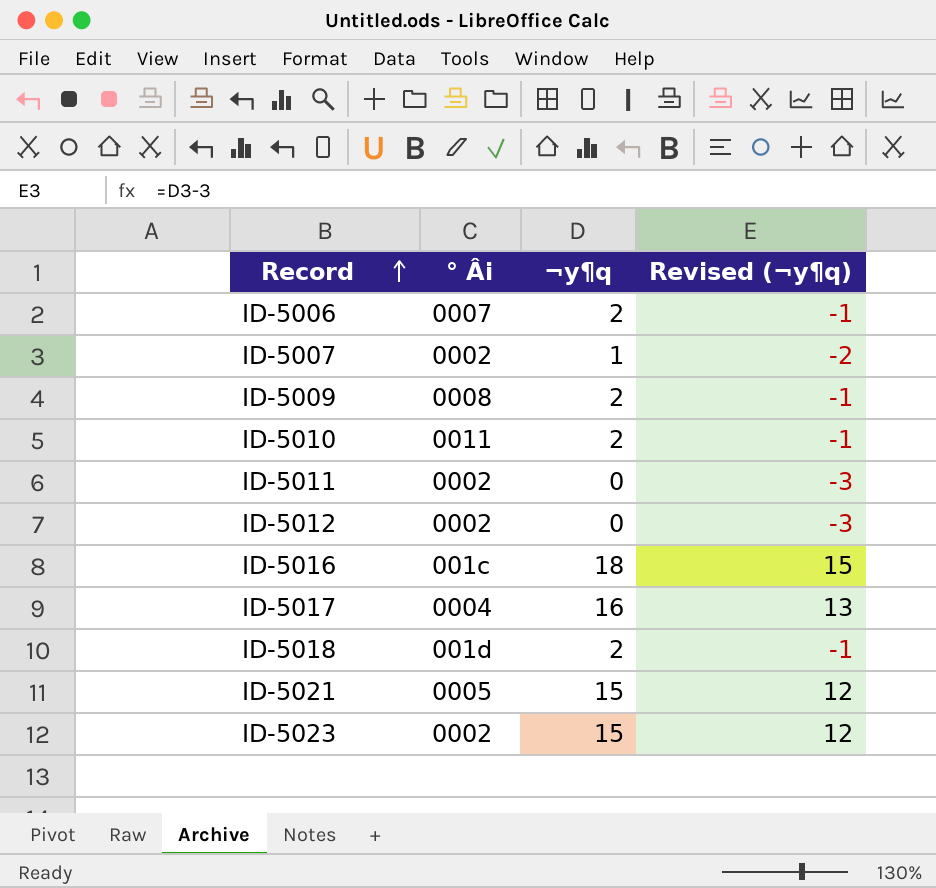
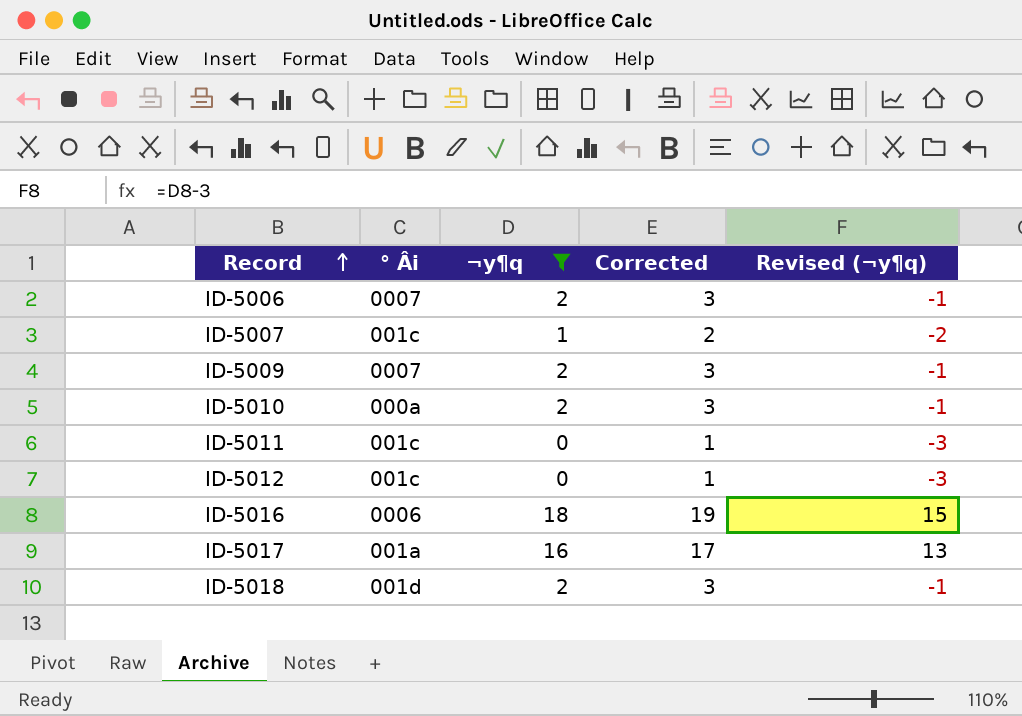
filter: none -> ¬y¶q != 15
column Corrected | formula: none -> [¬y¶q] + 1
ID-5007 | ° Âi: 0002 -> 001c
ID-5009 | ° Âi: 0008 -> 0007
ID-5010 | ° Âi: 0011 -> 000a
ID-5011 | ° Âi: 0002 -> 001c
ID-5012 | ° Âi: 0002 -> 001c
ID-5016 | ° Âi: 001c -> 0006
ID-5017 | ° Âi: 0004 -> 001a

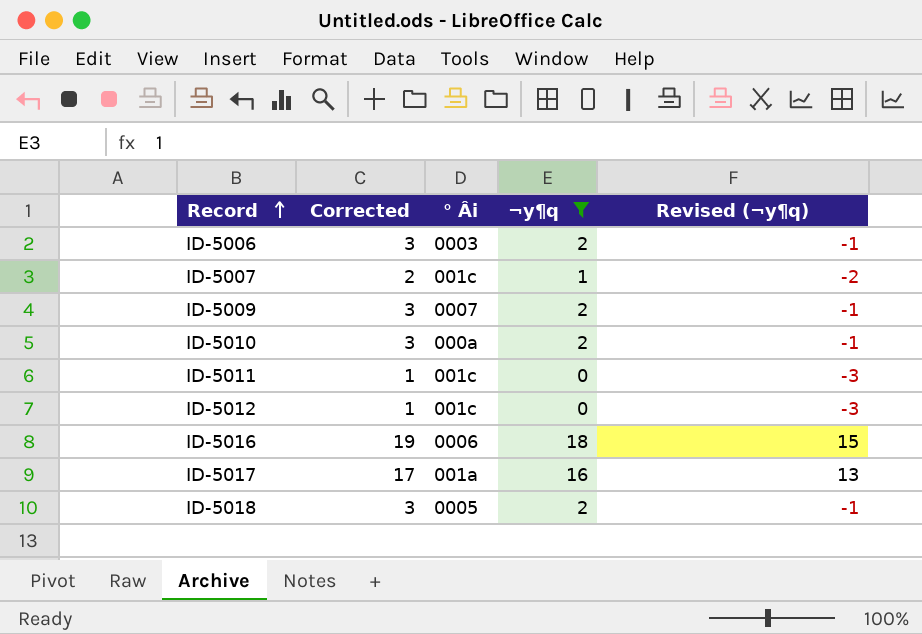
column Corrected | position: 4 -> 2
ID-5006 | ° Âi: 0007 -> 0003
ID-5018 | ° Âi: 001d -> 0005

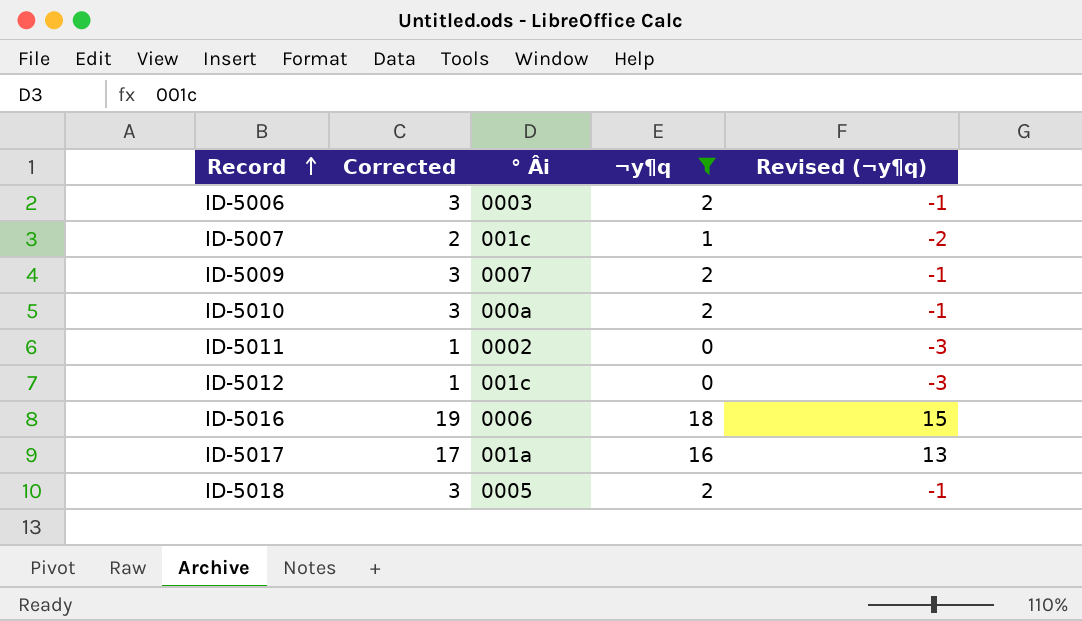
ID-5011 | ° Âi: 001c -> 0002

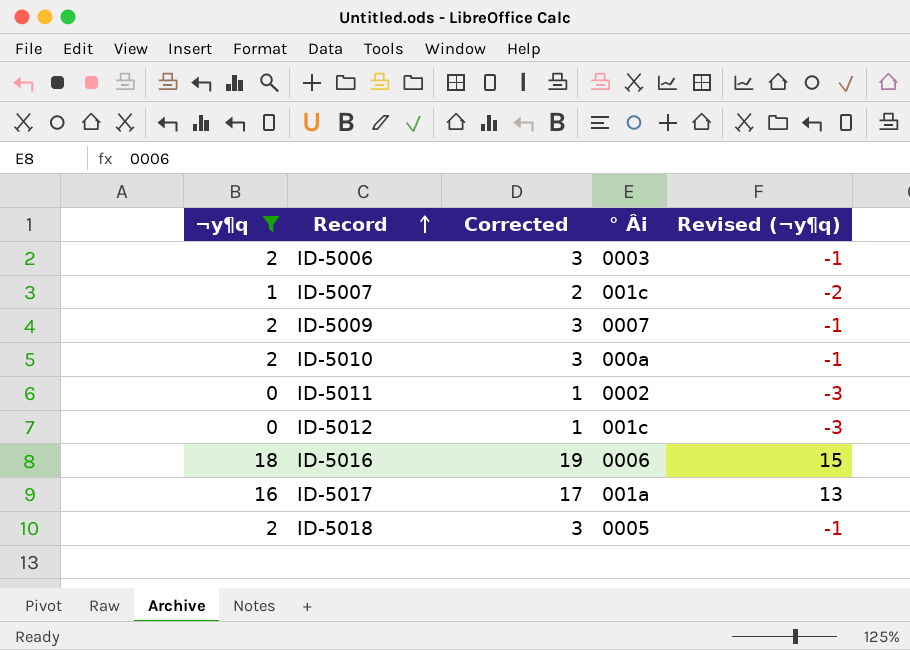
column ¬y¶q | position: 4 -> 1

